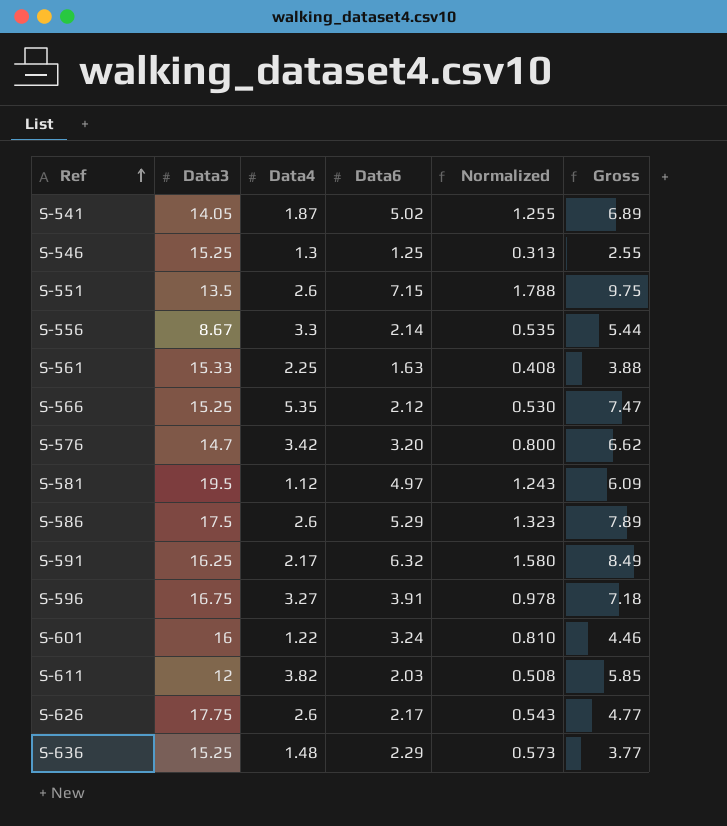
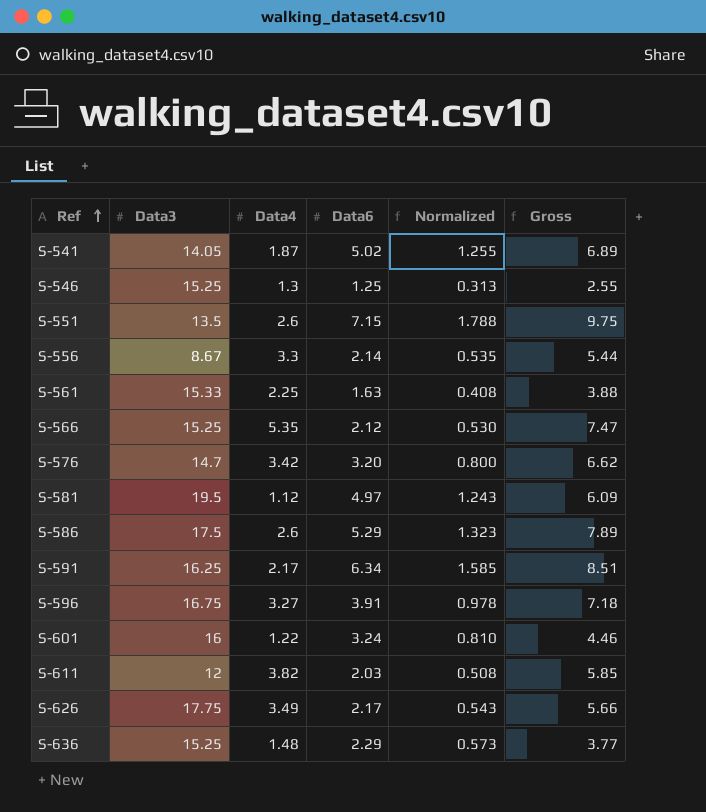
S-591 | Data6: 6.32 -> 6.34
S-591 | Normalized: 1.580 -> 1.585
S-591 | Gross: 8.49 -> 8.51
S-626 | Data4: 2.6 -> 3.49
S-626 | Gross: 4.77 -> 5.66

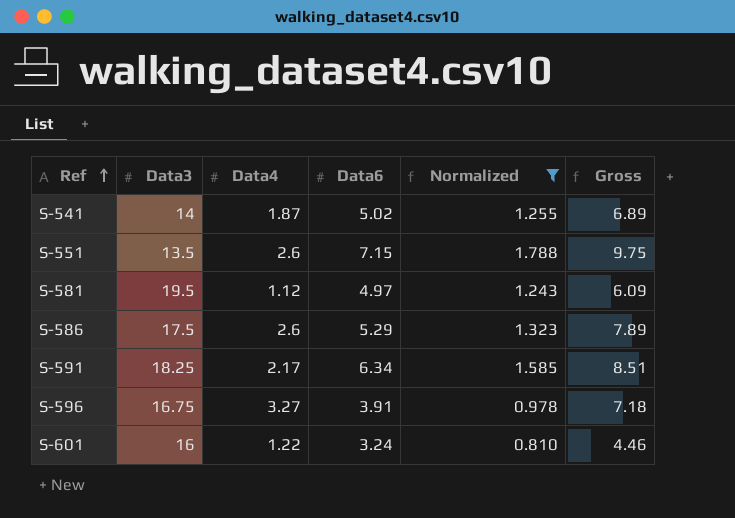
filter: none -> Normalized >= 0.810
S-541 | Data3: 14.05 -> 14
S-591 | Data3: 16.25 -> 18.25

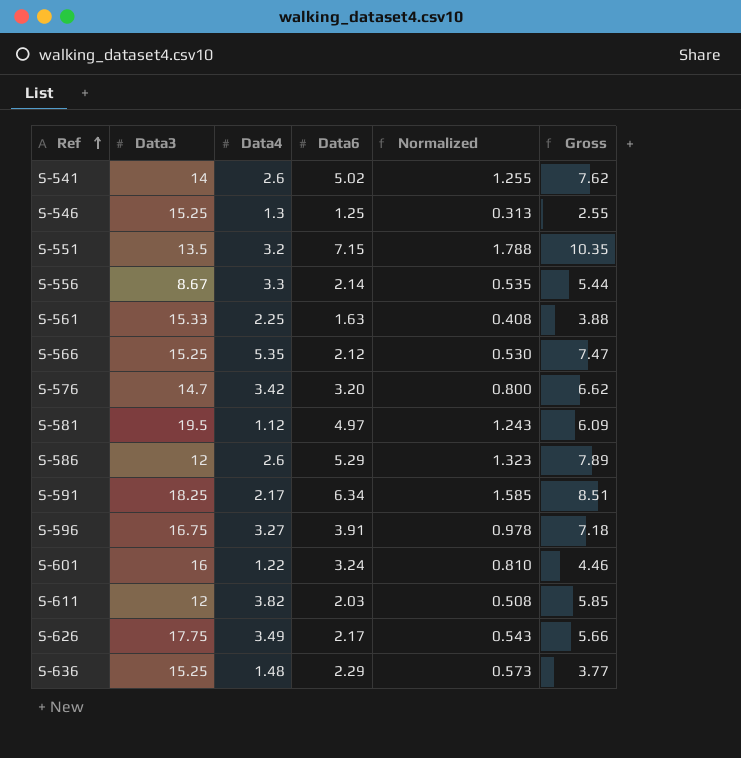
filter: Normalized >= 0.810 -> none
S-541 | Data4: 1.87 -> 2.6
S-541 | Gross: 6.89 -> 7.62
S-551 | Data4: 2.6 -> 3.2
S-551 | Gross: 9.75 -> 10.35
S-586 | Data3: 17.5 -> 12

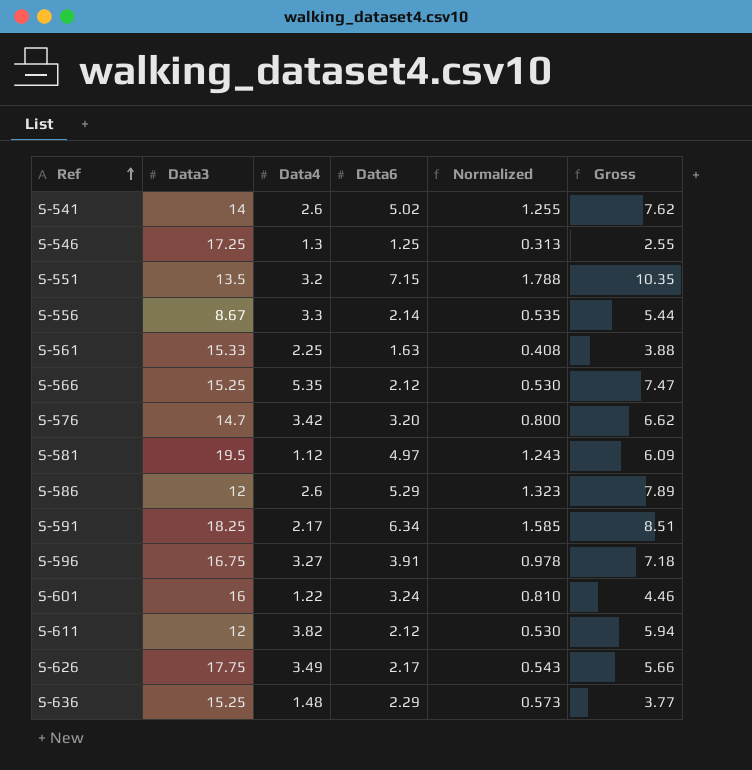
S-546 | Data3: 15.25 -> 17.25
S-611 | Data6: 2.03 -> 2.12
S-611 | Normalized: 0.508 -> 0.530
S-611 | Gross: 5.85 -> 5.94

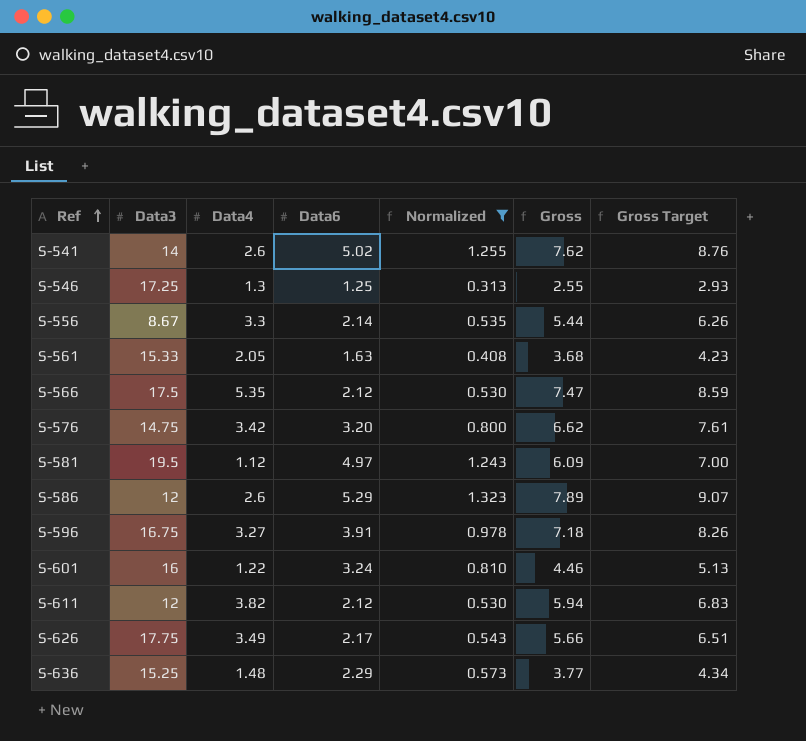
filter: none -> Normalized <= 1.323
column Gross Target | formula: none -> [Gross] * 1.15
S-561 | Data4: 2.25 -> 2.05
S-561 | Gross: 3.88 -> 3.68
S-566 | Data3: 15.25 -> 17.5
S-576 | Data3: 14.7 -> 14.75

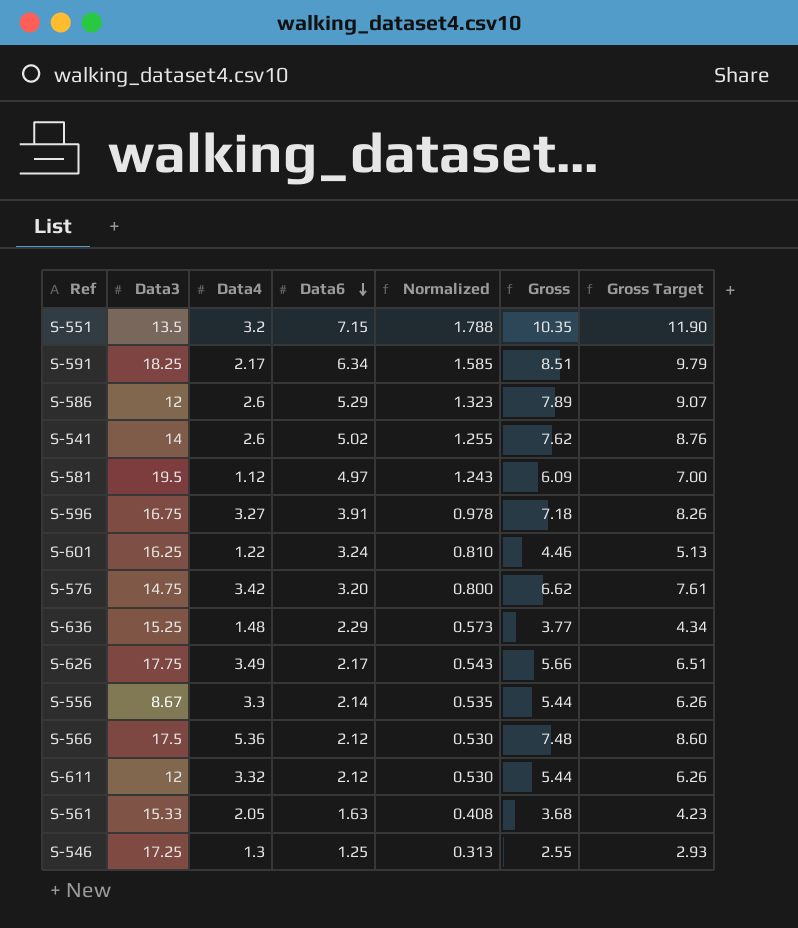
filter: Normalized <= 1.323 -> none
row order: Ref ascending -> Data6 descending
S-601 | Data3: 16 -> 16.25
S-566 | Data4: 5.35 -> 5.36
S-566 | Gross: 7.47 -> 7.48
S-566 | Gross Target: 8.59 -> 8.60
S-611 | Data4: 3.82 -> 3.32
S-611 | Gross: 5.94 -> 5.44
S-611 | Gross Target: 6.83 -> 6.26

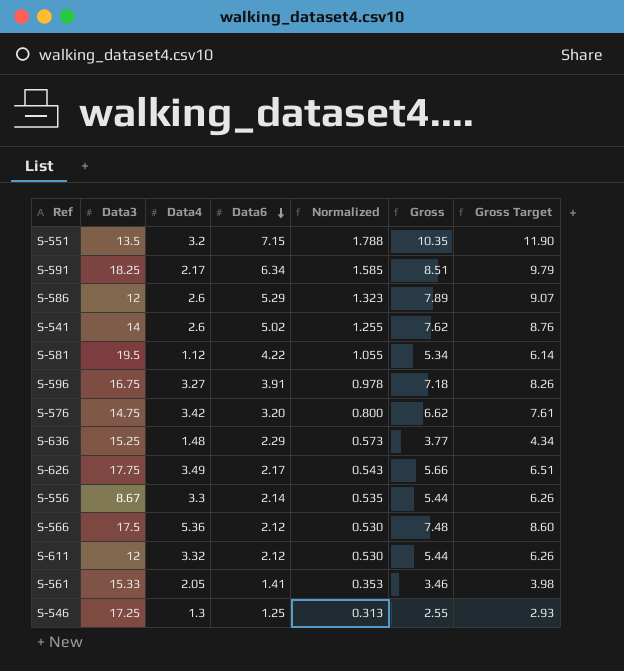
row S-601: 16.25 | 1.22 | 3.24 | 0.810 | 4.46 | 5.13 -> none
S-581 | Data6: 4.97 -> 4.22
S-581 | Normalized: 1.243 -> 1.055
S-581 | Gross: 6.09 -> 5.34
S-581 | Gross Target: 7.00 -> 6.14
S-561 | Data6: 1.63 -> 1.41
S-561 | Normalized: 0.408 -> 0.353
S-561 | Gross: 3.68 -> 3.46
S-561 | Gross Target: 4.23 -> 3.98

